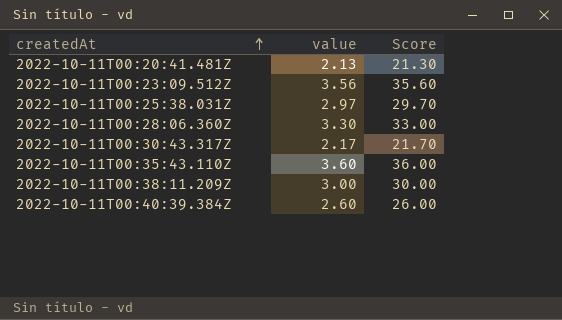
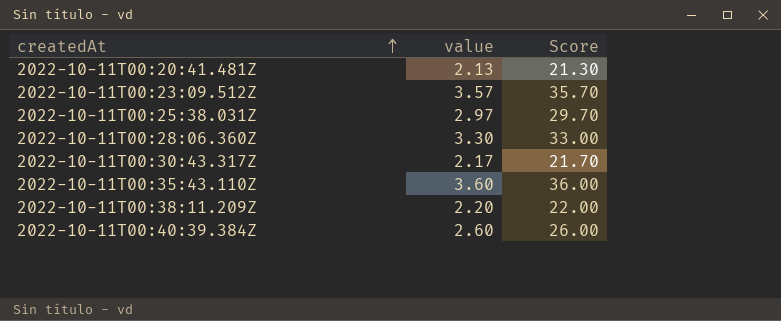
2022-10-11T00:23:09.512Z | value: 3.56 -> 3.57
2022-10-11T00:23:09.512Z | Score: 35.60 -> 35.70
2022-10-11T00:38:11.209Z | value: 3.00 -> 2.20
2022-10-11T00:38:11.209Z | Score: 30.00 -> 22.00

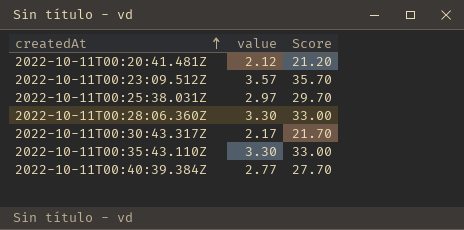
row 2022-10-11T00:38:11.209Z: 2.20 | 22.00 -> none
2022-10-11T00:20:41.481Z | value: 2.13 -> 2.12
2022-10-11T00:20:41.481Z | Score: 21.30 -> 21.20
2022-10-11T00:35:43.110Z | value: 3.60 -> 3.30
2022-10-11T00:35:43.110Z | Score: 36.00 -> 33.00
2022-10-11T00:40:39.384Z | value: 2.60 -> 2.77
2022-10-11T00:40:39.384Z | Score: 26.00 -> 27.70

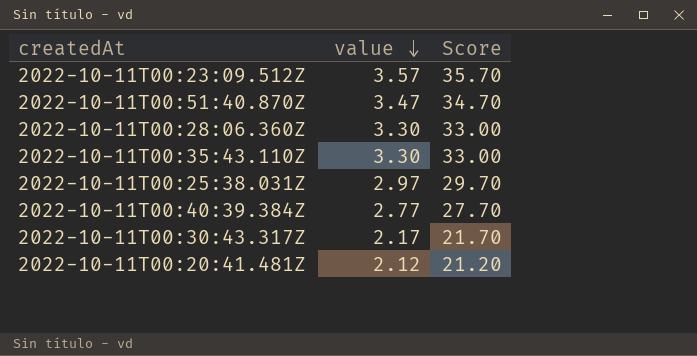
row order: createdAt ascending -> value descending
row 2022-10-11T00:51:40.870Z: none -> 3.47 | 34.70

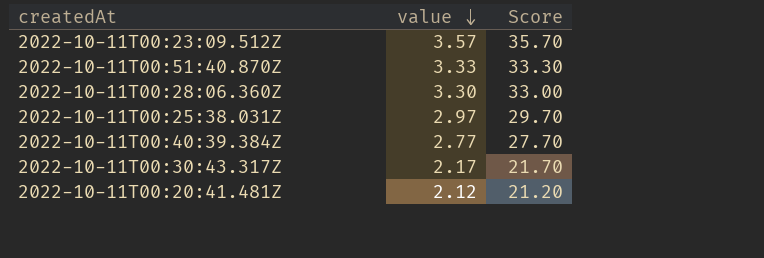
row 2022-10-11T00:35:43.110Z: 3.30 | 33.00 -> none
2022-10-11T00:51:40.870Z | value: 3.47 -> 3.33
2022-10-11T00:51:40.870Z | Score: 34.70 -> 33.30

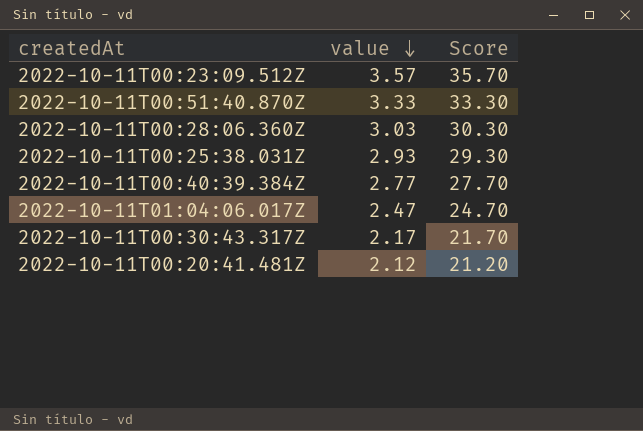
2022-10-11T00:28:06.360Z | value: 3.30 -> 3.03
2022-10-11T00:28:06.360Z | Score: 33.00 -> 30.30
2022-10-11T00:25:38.031Z | value: 2.97 -> 2.93
2022-10-11T00:25:38.031Z | Score: 29.70 -> 29.30
row 2022-10-11T01:04:06.017Z: none -> 2.47 | 24.70

